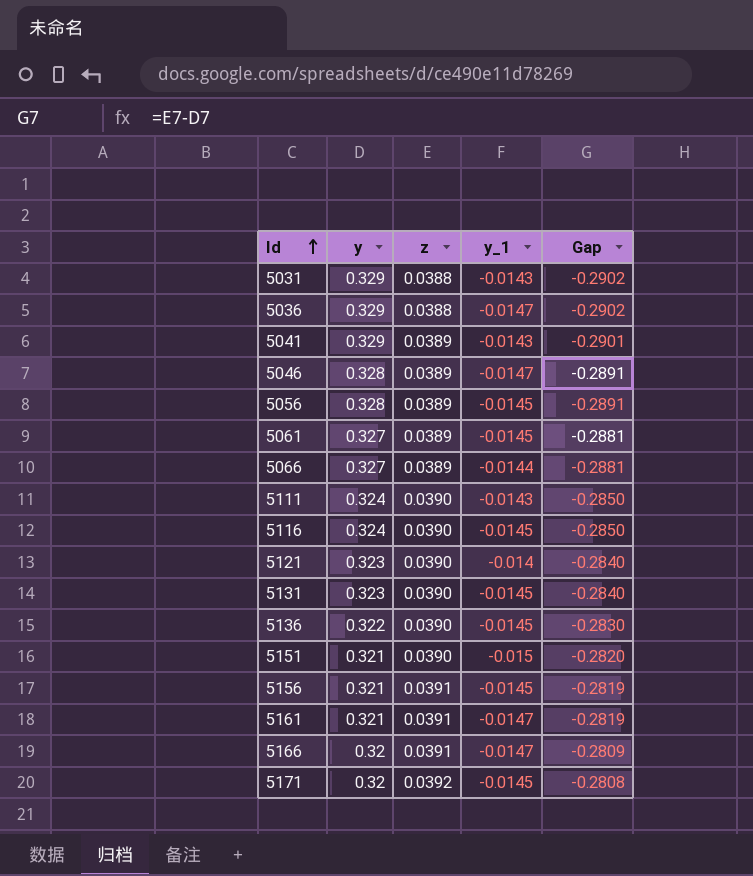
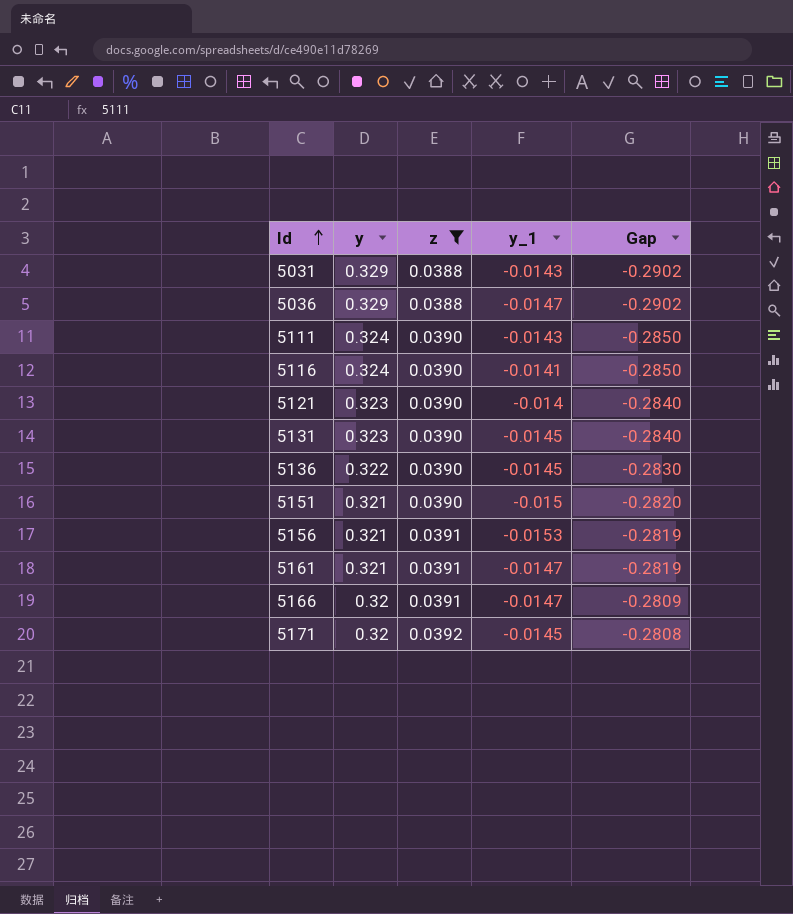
filter: none -> z != 0.0389
5116 | y_1: -0.0145 -> -0.0141
5156 | y_1: -0.0145 -> -0.0153

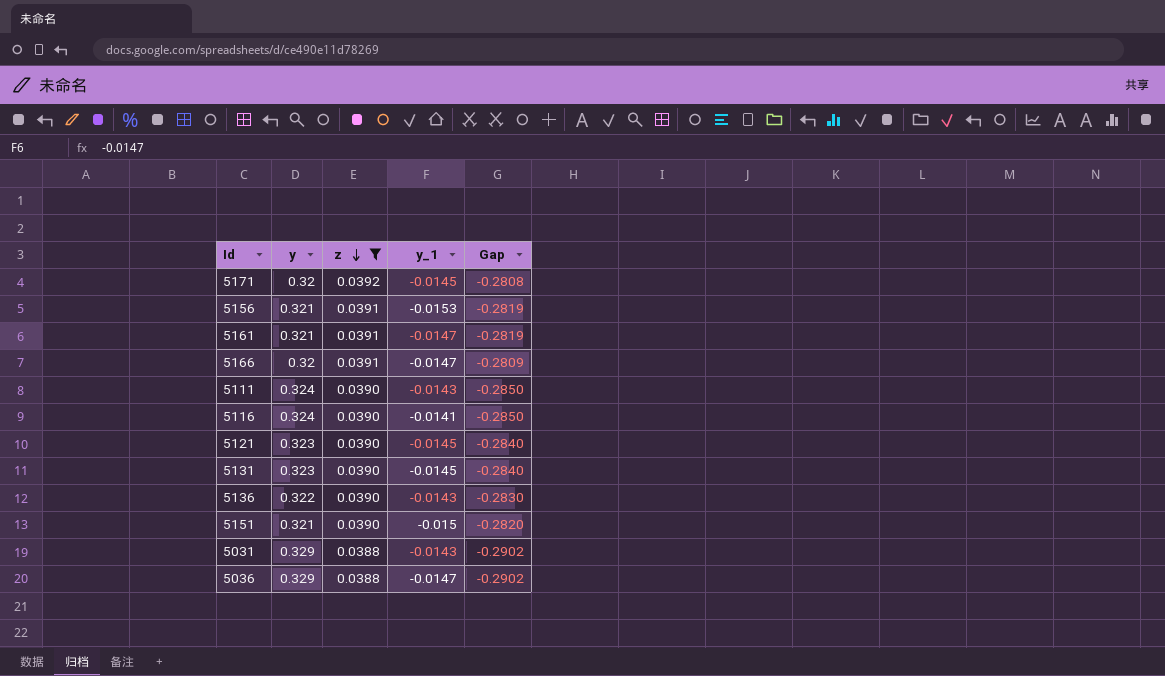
row order: Id ascending -> z descending
5121 | y_1: -0.014 -> -0.0145
5136 | y_1: -0.0145 -> -0.0143

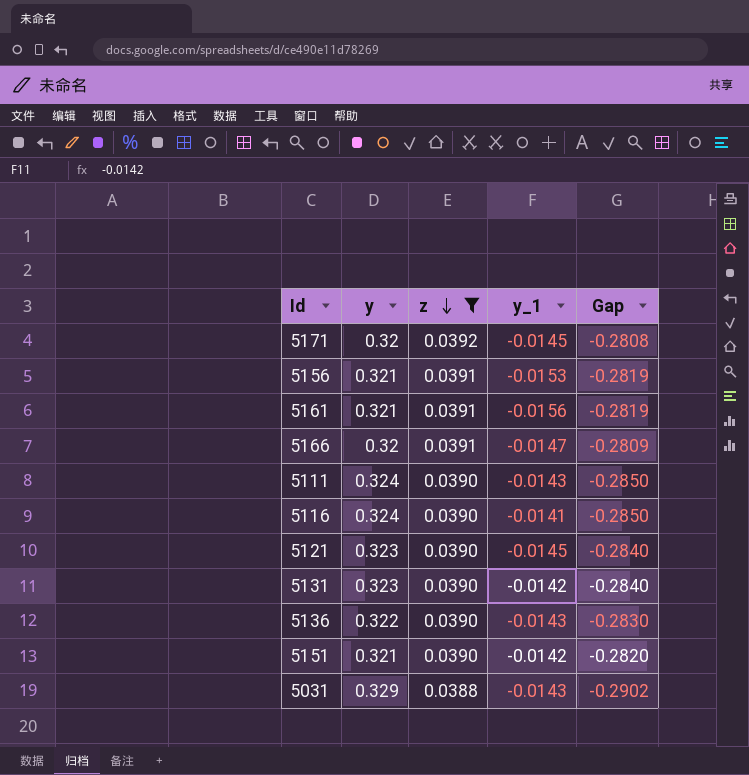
row 5036: 0.329 | 0.0388 | -0.0147 | -0.2902 -> none
5161 | y_1: -0.0147 -> -0.0156
5131 | y_1: -0.0145 -> -0.0142
5151 | y_1: -0.015 -> -0.0142

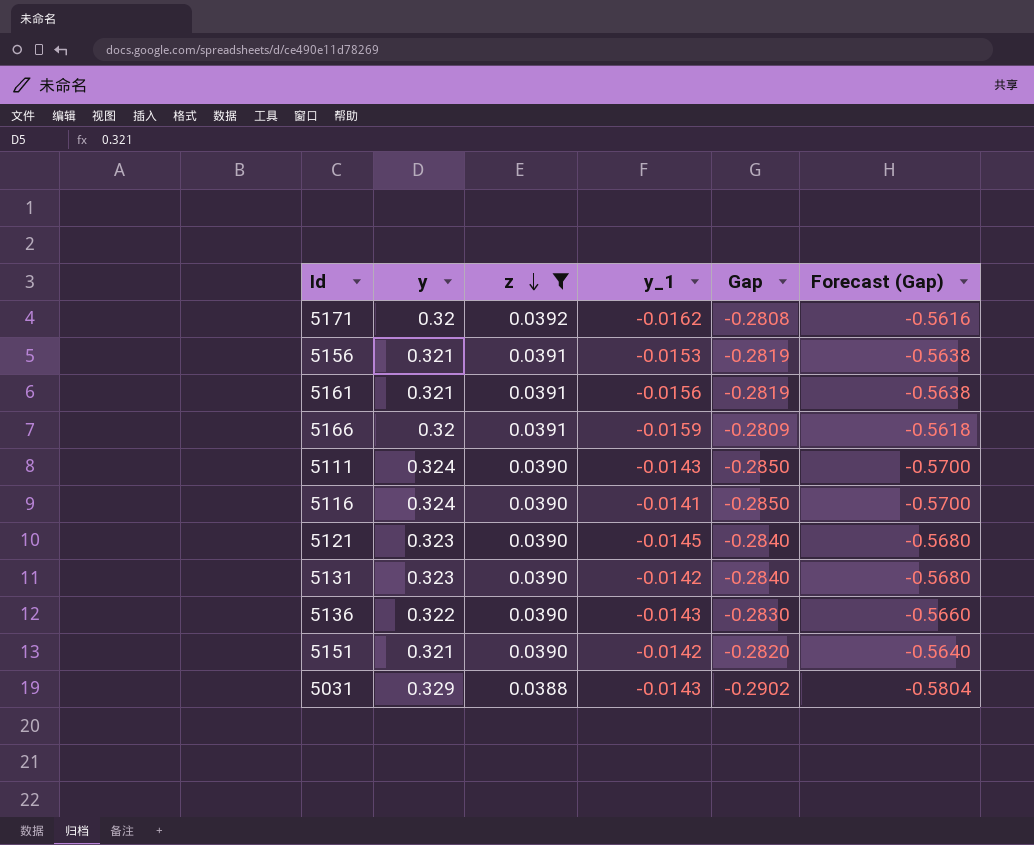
column Forecast (Gap) | formula: none -> [Gap] * 2
5171 | y_1: -0.0145 -> -0.0162
5166 | y_1: -0.0147 -> -0.0159

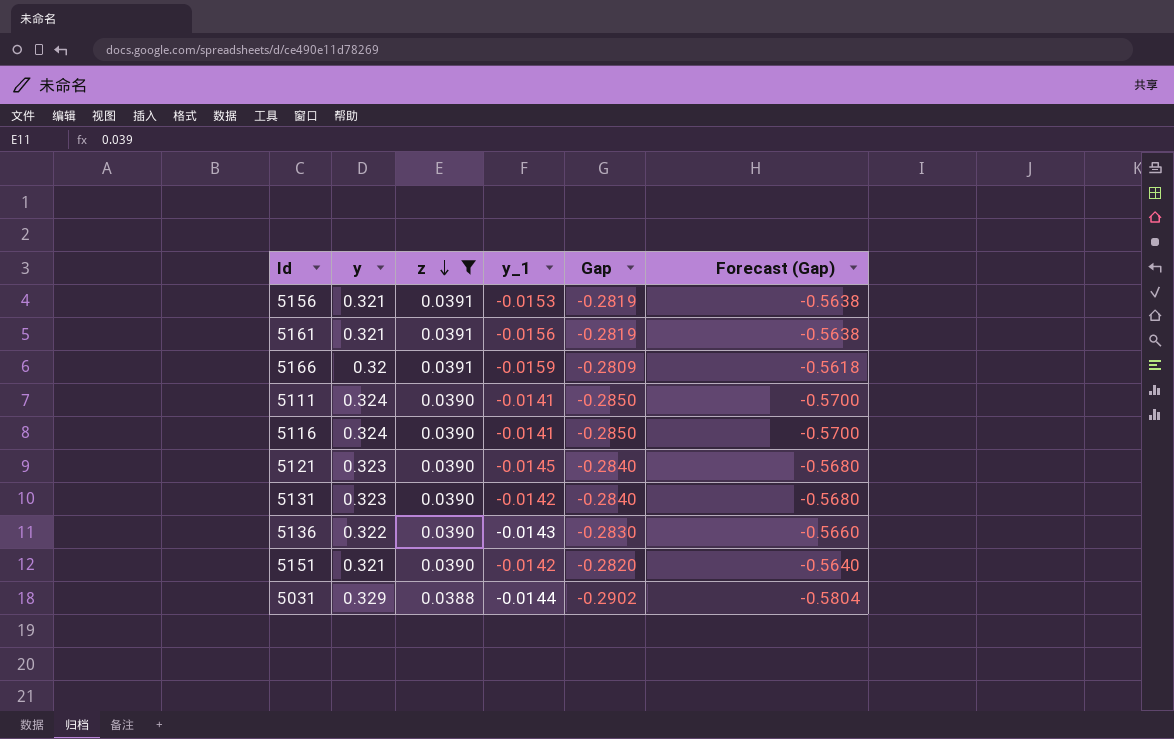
row 5171: 0.32 | 0.0392 | -0.0162 | -0.2808 | -0.5616 -> none
5111 | y_1: -0.0143 -> -0.0141
5031 | y_1: -0.0143 -> -0.0144

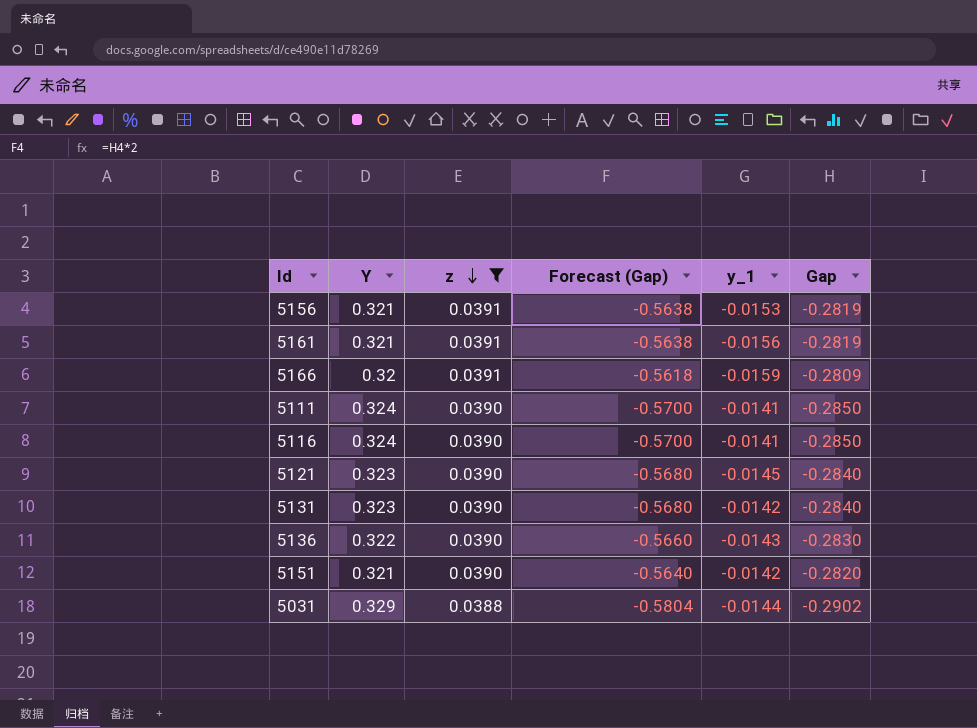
column name: y -> Y
column Forecast (Gap) | position: 6 -> 4

